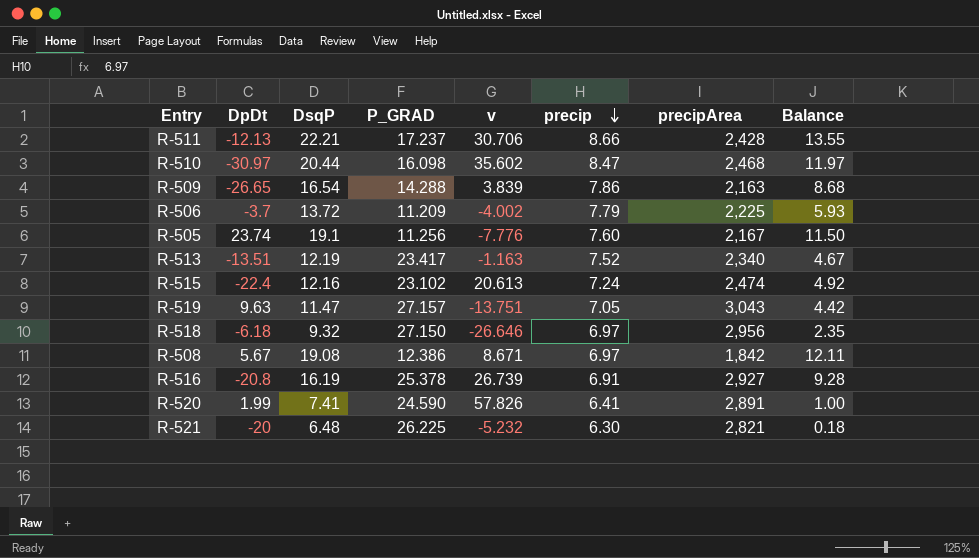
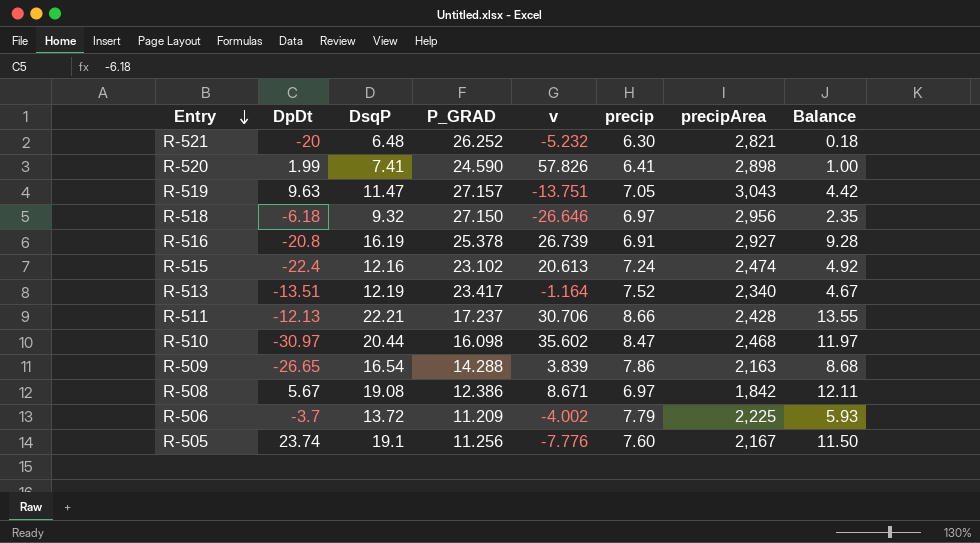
row order: precip descending -> Entry descending
R-521 | P_GRAD: 26.225 -> 26.252
R-520 | precipArea: 2,891 -> 2,898
R-513 | v: -1.163 -> -1.164

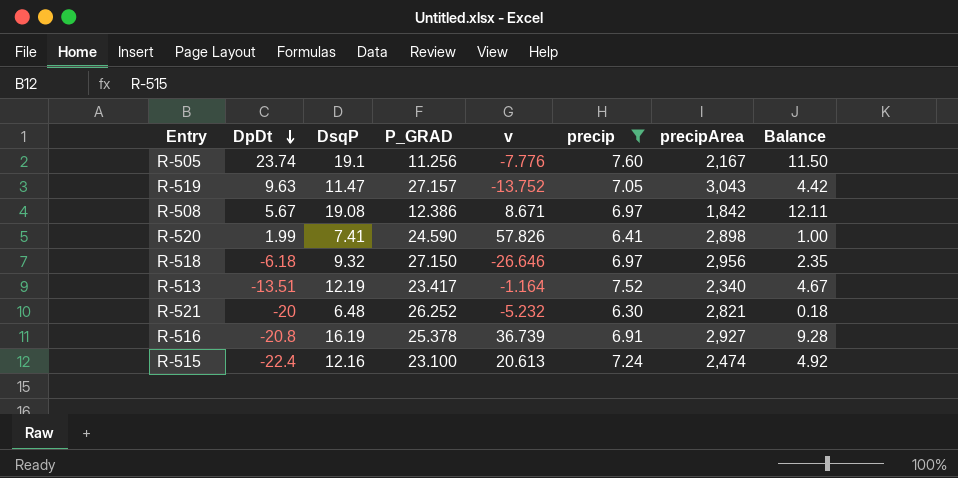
filter: none -> precip <= 7.60
row order: Entry descending -> DpDt descending
R-519 | v: -13.751 -> -13.752
R-516 | v: 26.739 -> 36.739
R-515 | P_GRAD: 23.102 -> 23.100

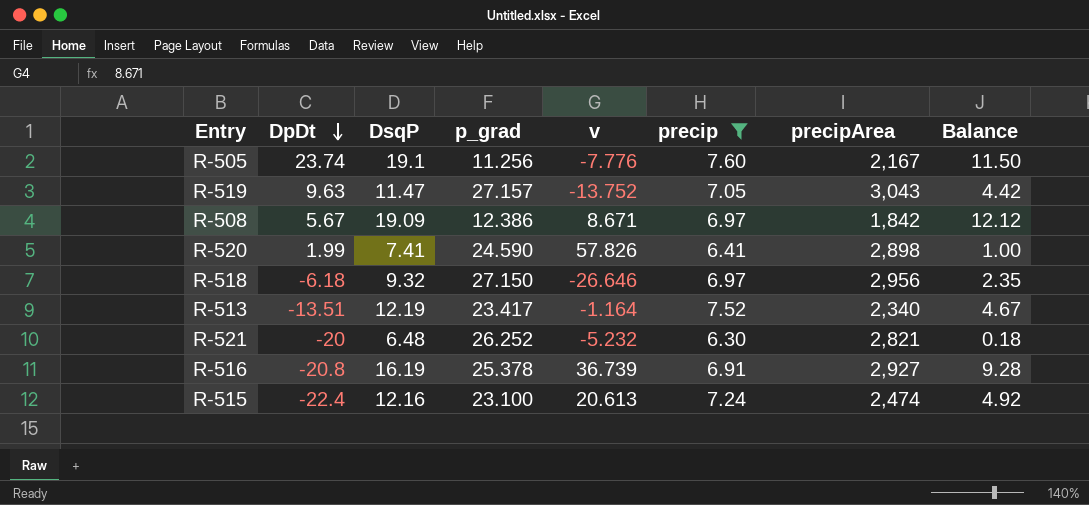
column name: P_GRAD -> p_grad
R-508 | DsqP: 19.08 -> 19.09
R-508 | Balance: 12.11 -> 12.12

